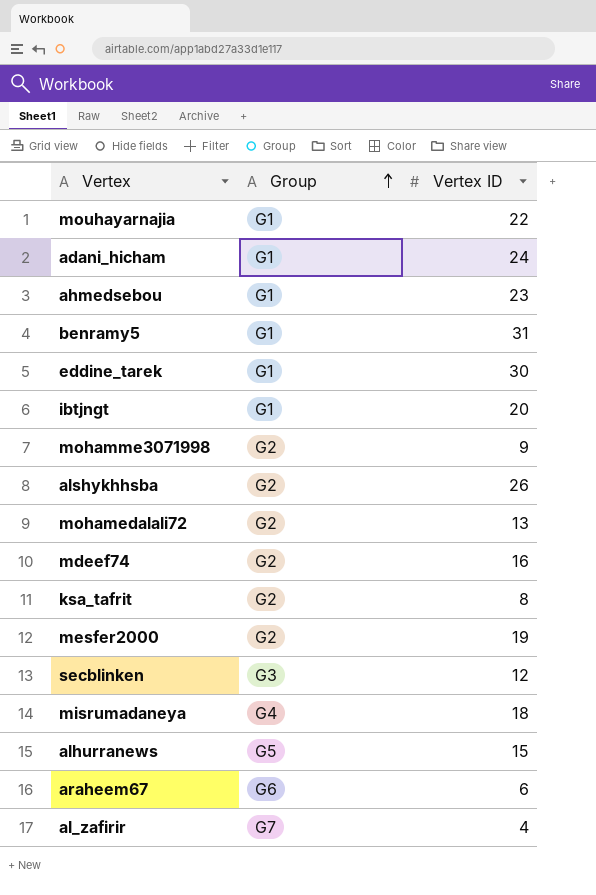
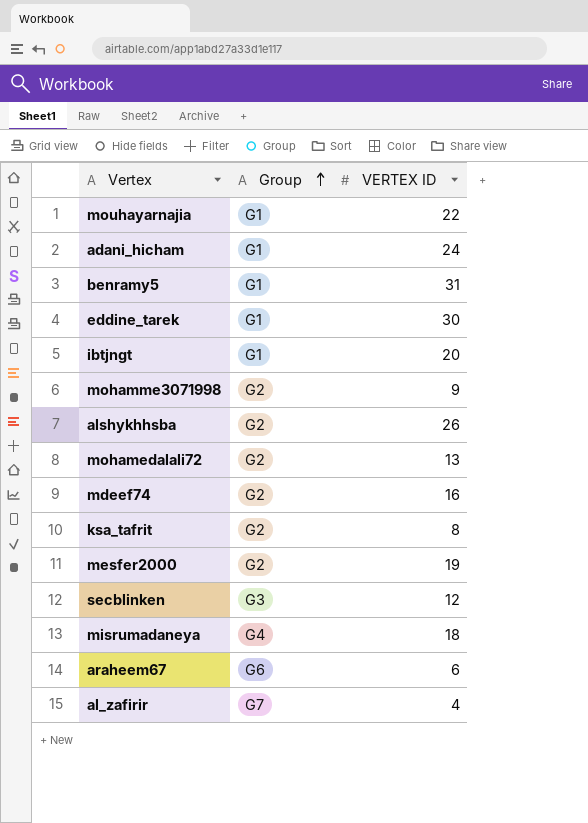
column name: Vertex ID -> VERTEX ID
row ahmedsebou: G1 | 23 -> none
row alhurranews: G5 | 15 -> none

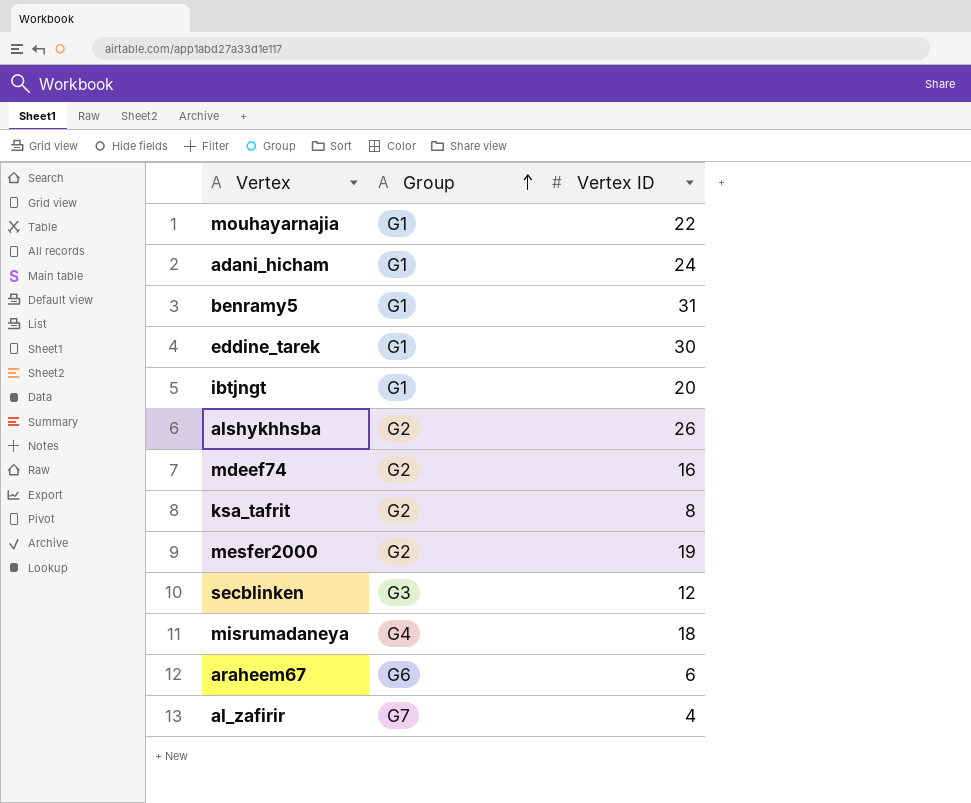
column name: VERTEX ID -> Vertex ID
row mohamme3071998: G2 | 9 -> none
row mohamedalali72: G2 | 13 -> none

